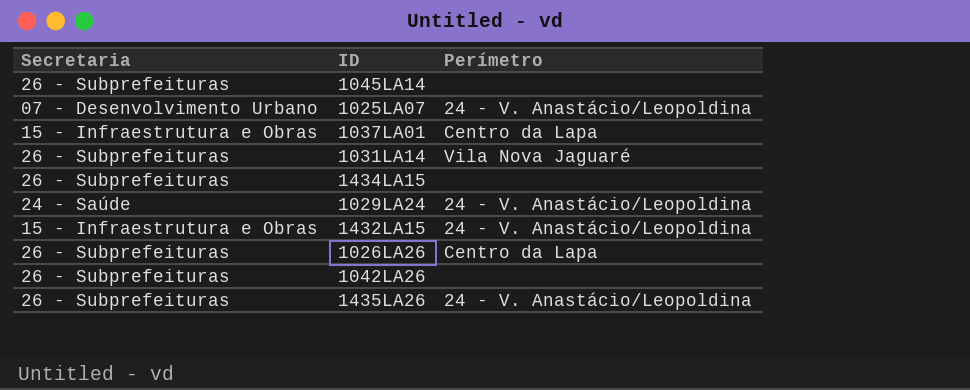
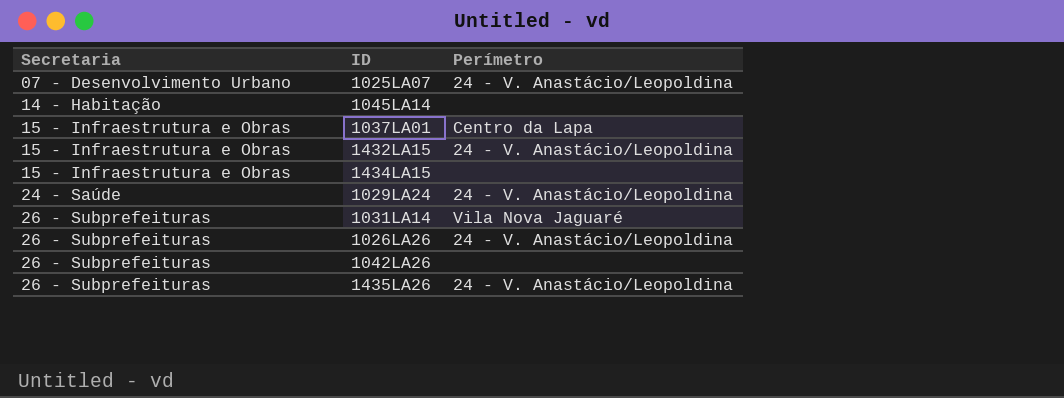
row order: none -> Secretaria ascending
1045LA14 | Secretaria: 26 - Subprefeituras -> 14 - Habitação
1434LA15 | Secretaria: 26 - Subprefeituras -> 15 - Infraestrutura e Obras
1026LA26 | Perímetro: Centro da Lapa -> 24 - V. Anastácio/Leopoldina

